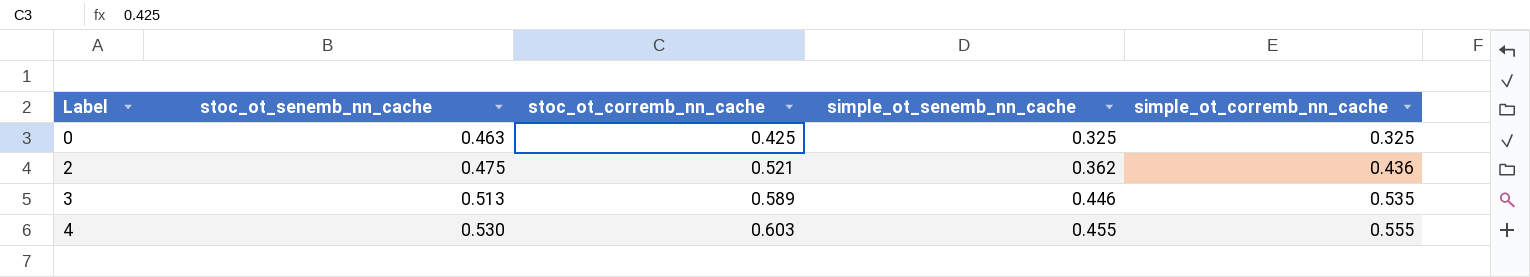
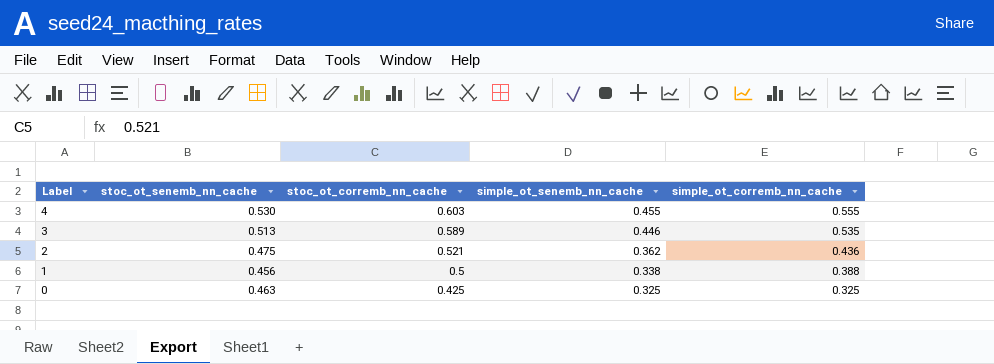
row order: Label ascending -> Label descending
row 1: none -> 0.456 | 0.5 | 0.338 | 0.388

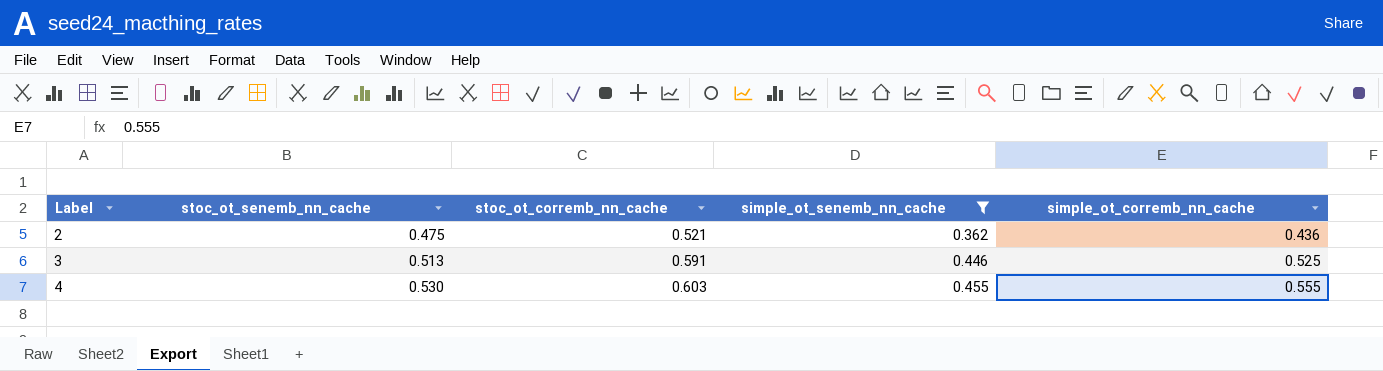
filter: none -> simple_ot_senemb_nn_cache >= 0.362
row order: Label descending -> Label ascending
3 | stoc_ot_corremb_nn_cache: 0.589 -> 0.591
3 | simple_ot_corremb_nn_cache: 0.535 -> 0.525

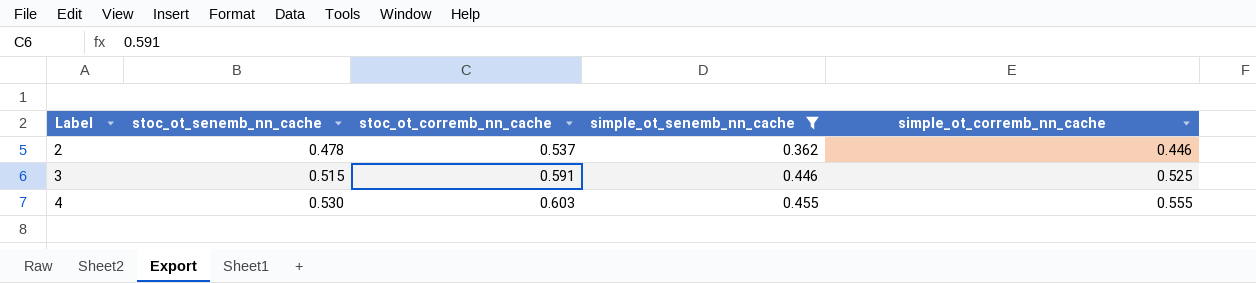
2 | stoc_ot_senemb_nn_cache: 0.475 -> 0.478
2 | stoc_ot_corremb_nn_cache: 0.521 -> 0.537
2 | simple_ot_corremb_nn_cache: 0.436 -> 0.446
3 | stoc_ot_senemb_nn_cache: 0.513 -> 0.515

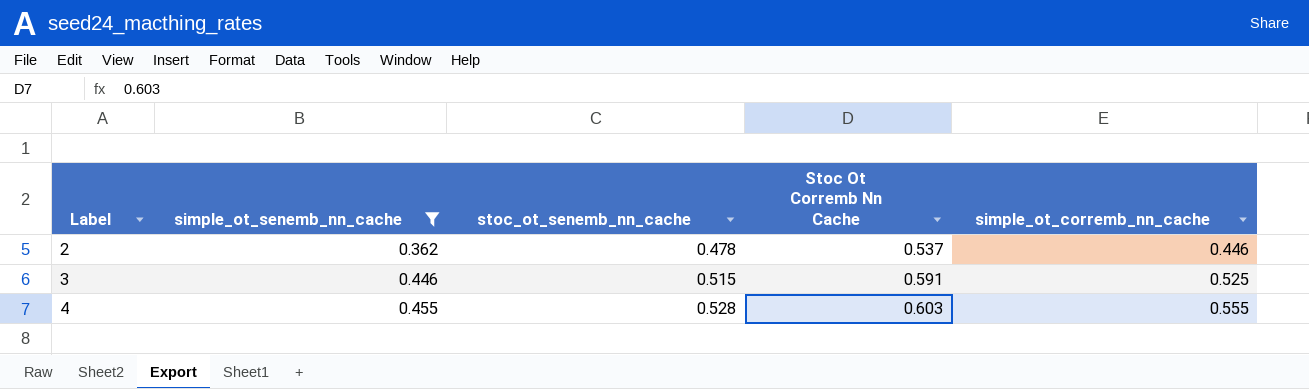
column simple_ot_senemb_nn_cache | position: 4 -> 2
column name: stoc_ot_corremb_nn_cache -> Stoc Ot Corremb Nn Cache
4 | stoc_ot_senemb_nn_cache: 0.530 -> 0.528

